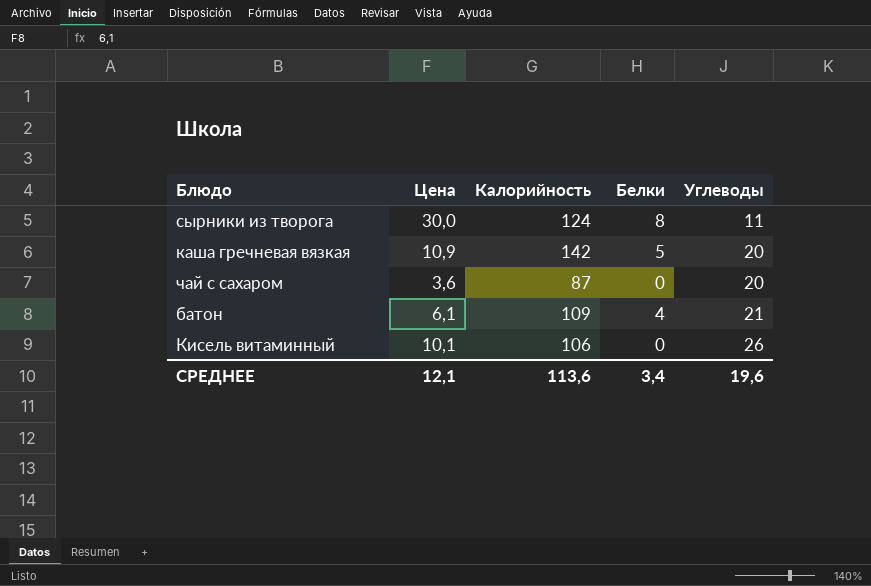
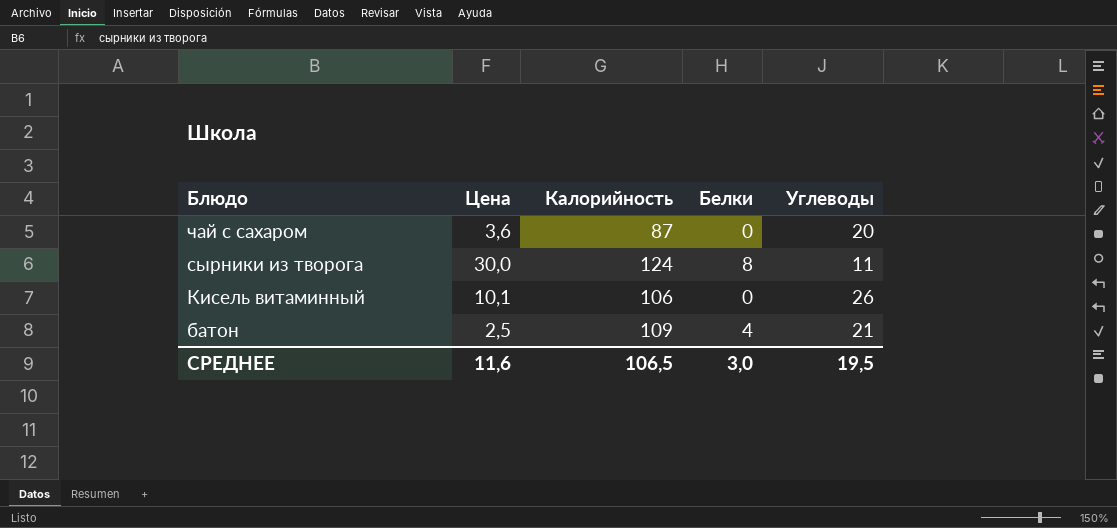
row order: Углеводы ascending -> Блюдо descending
row каша гречневая вязкая: 10,9 | 142 | 5 | 20 -> none
батон | Цена: 6,1 -> 2,5
СРЕДНЕЕ | Цена: 12,1 -> 11,6
СРЕДНЕЕ | Калорийность: 113,6 -> 106,5
СРЕДНЕЕ | Белки: 3,4 -> 3,0
СРЕДНЕЕ | Углеводы: 19,6 -> 19,5

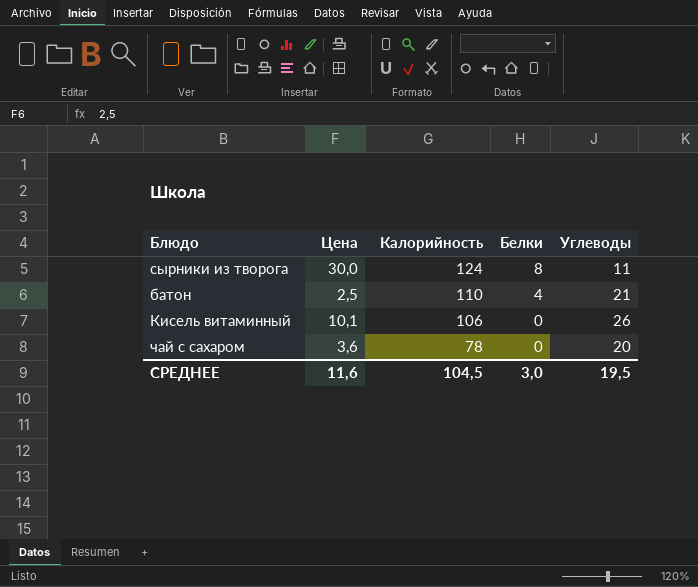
row order: Блюдо descending -> Калорийность descending
батон | Калорийность: 109 -> 110
чай с сахаром | Калорийность: 87 -> 78
СРЕДНЕЕ | Калорийность: 106,5 -> 104,5

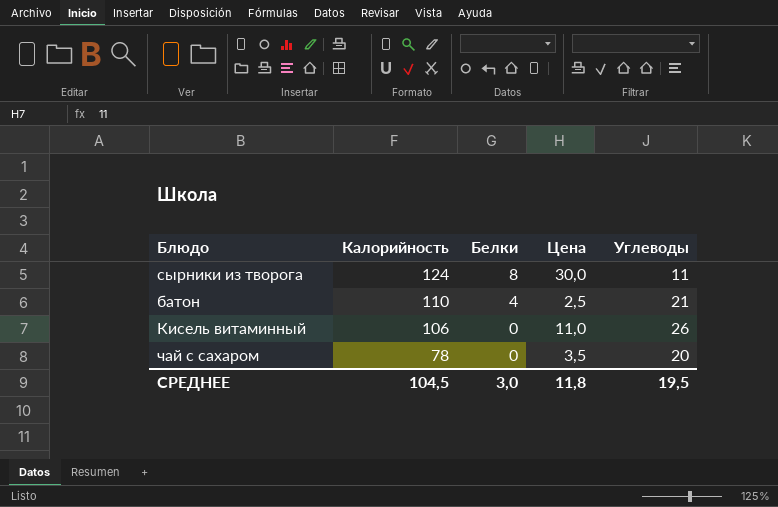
column Цена | position: 2 -> 4
Кисель витаминный | Цена: 10,1 -> 11,0
чай с сахаром | Цена: 3,6 -> 3,5
СРЕДНЕЕ | Цена: 11,6 -> 11,8

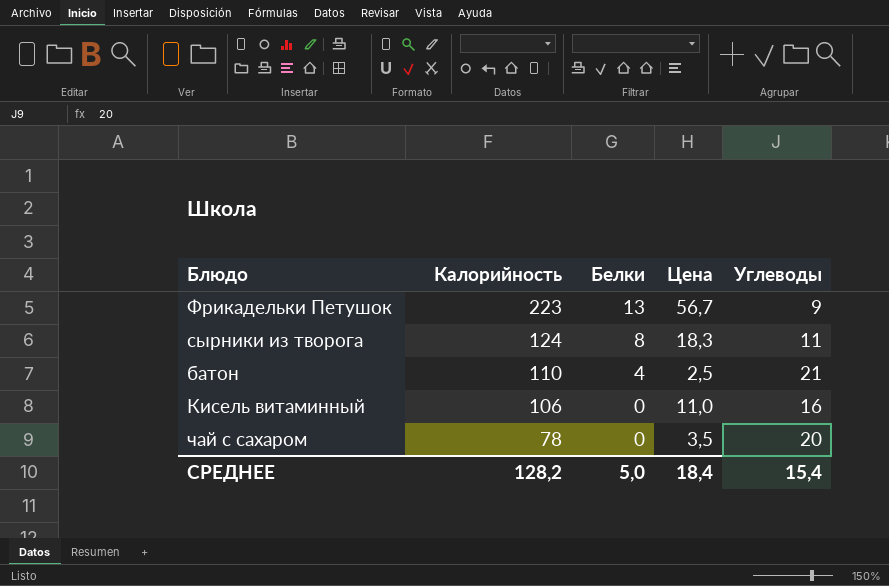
row Фрикадельки Петушок: none -> 223 | 13 | 56,7 | 9
сырники из творога | Цена: 30,0 -> 18,3
Кисель витаминный | Углеводы: 26 -> 16
СРЕДНЕЕ | Калорийность: 104,5 -> 128,2
СРЕДНЕЕ | Белки: 3,0 -> 5,0
СРЕДНЕЕ | Цена: 11,8 -> 18,4
СРЕДНЕЕ | Углеводы: 19,5 -> 15,4

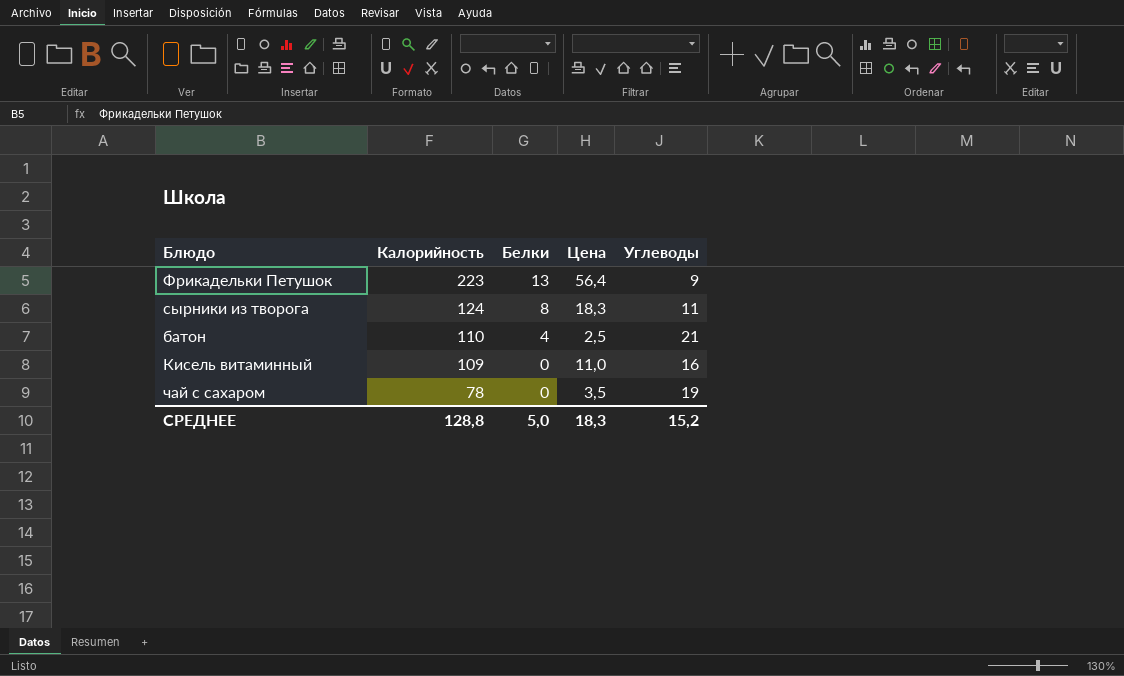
Фрикадельки Петушок | Цена: 56,7 -> 56,4
Кисель витаминный | Калорийность: 106 -> 109
чай с сахаром | Углеводы: 20 -> 19
СРЕДНЕЕ | Калорийность: 128,2 -> 128,8
СРЕДНЕЕ | Цена: 18,4 -> 18,3
СРЕДНЕЕ | Углеводы: 15,4 -> 15,2

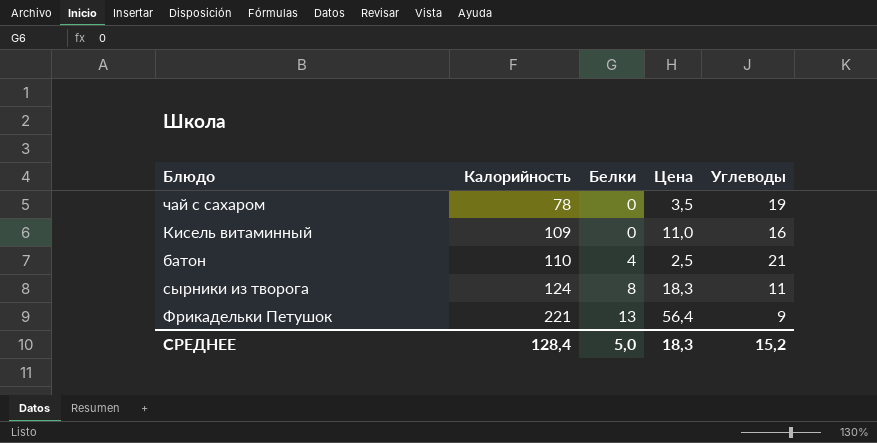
row order: Калорийность descending -> Калорийность ascending
Фрикадельки Петушок | Калорийность: 223 -> 221
СРЕДНЕЕ | Калорийность: 128,8 -> 128,4

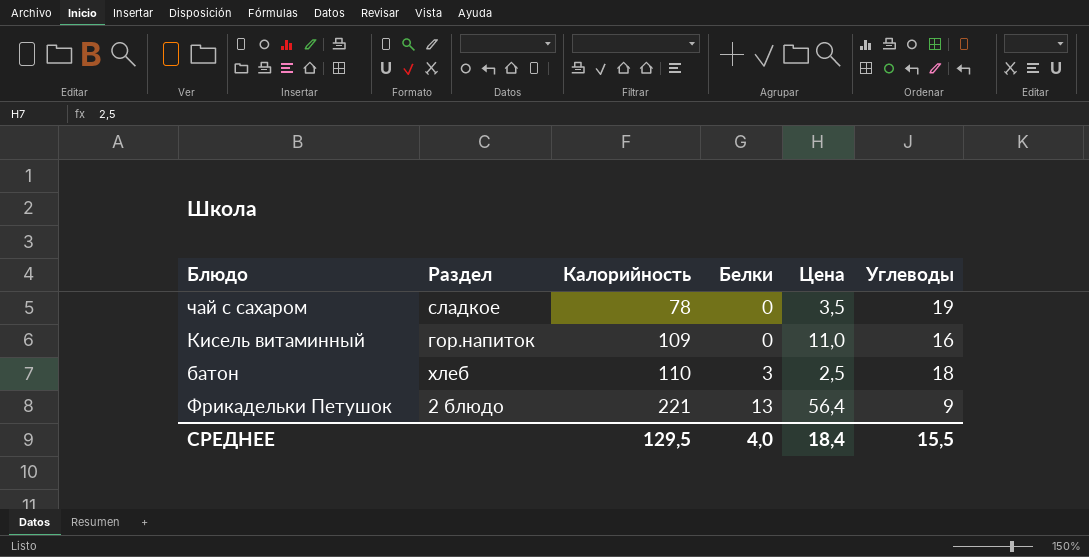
column Раздел | position: none -> 2
row сырники из творога: 124 | 8 | 18,3 | 11 -> none
батон | Белки: 4 -> 3
батон | Углеводы: 21 -> 18
СРЕДНЕЕ | Калорийность: 128,4 -> 129,5
СРЕДНЕЕ | Белки: 5,0 -> 4,0
СРЕДНЕЕ | Цена: 18,3 -> 18,4
СРЕДНЕЕ | Углеводы: 15,2 -> 15,5

